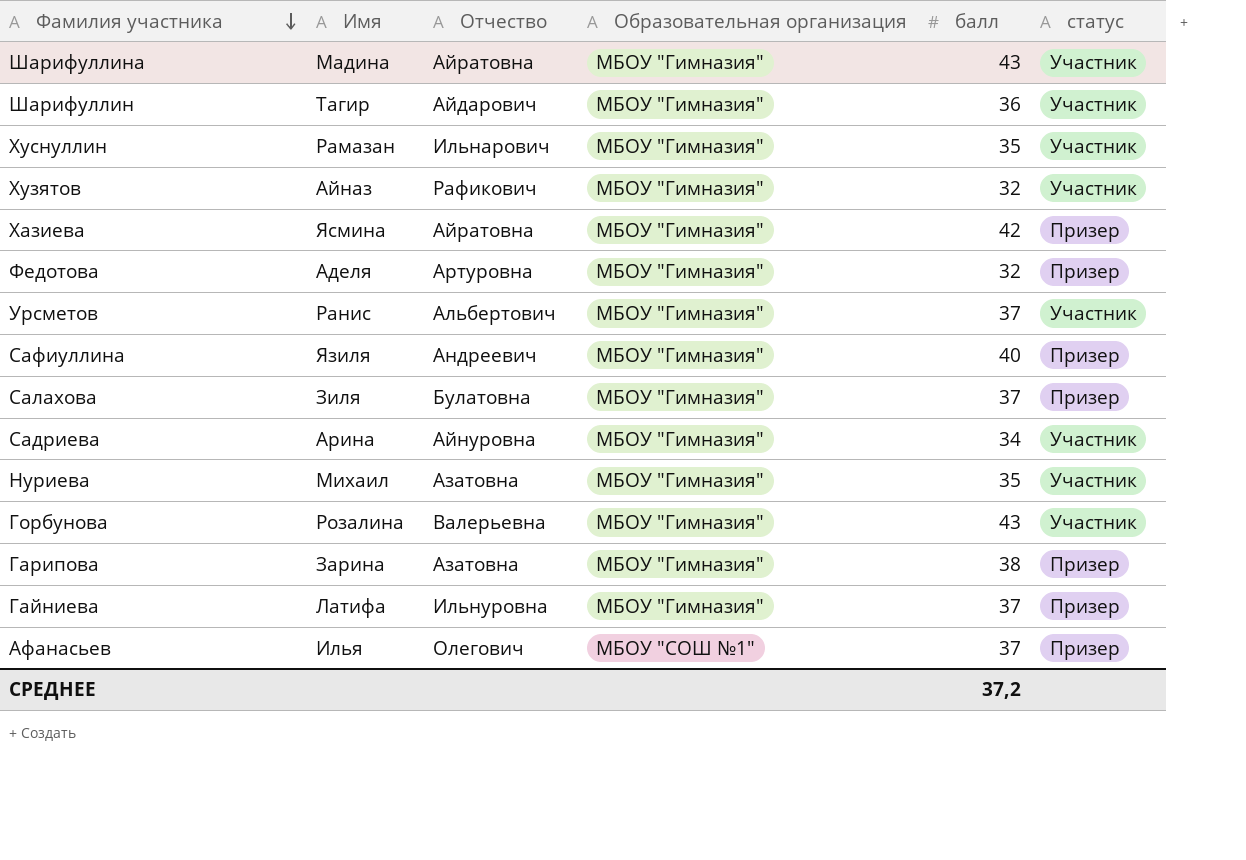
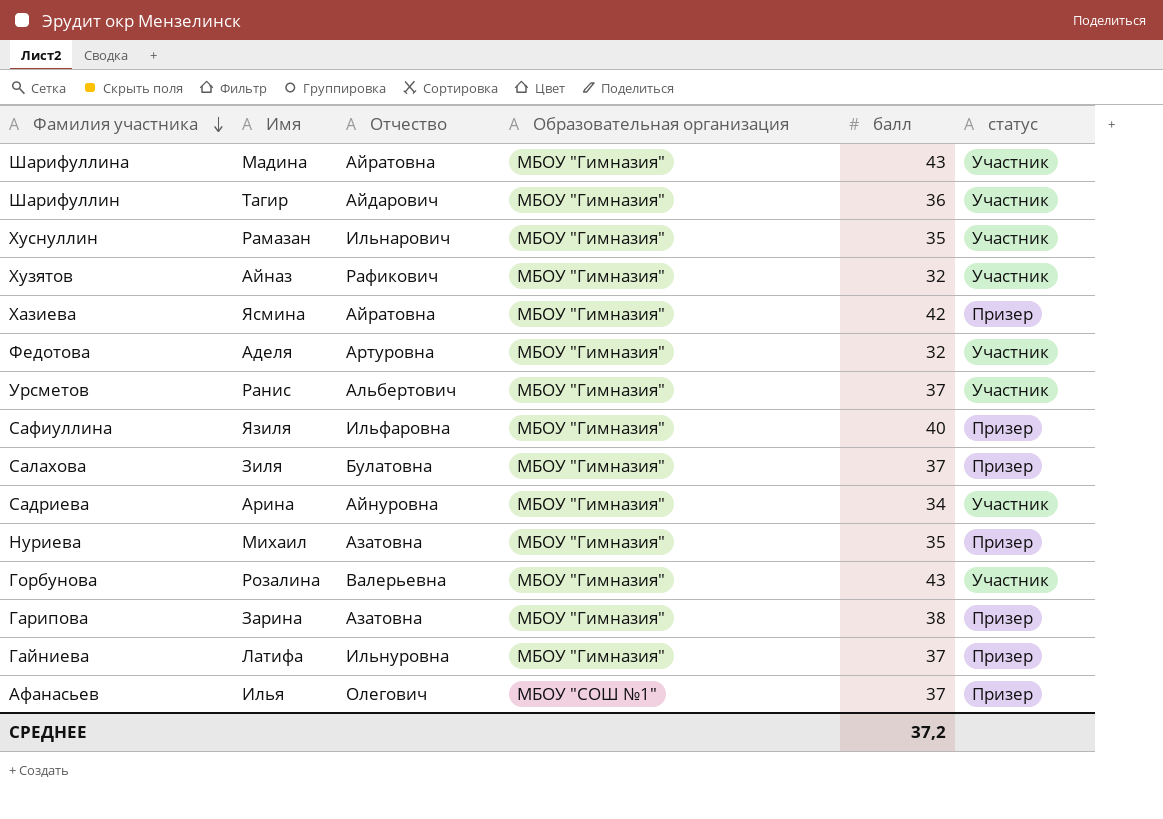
Федотова | статус: Призер -> Участник
Сафиуллина | Отчество: Андреевич -> Ильфаровна
Нуриева | статус: Участник -> Призер

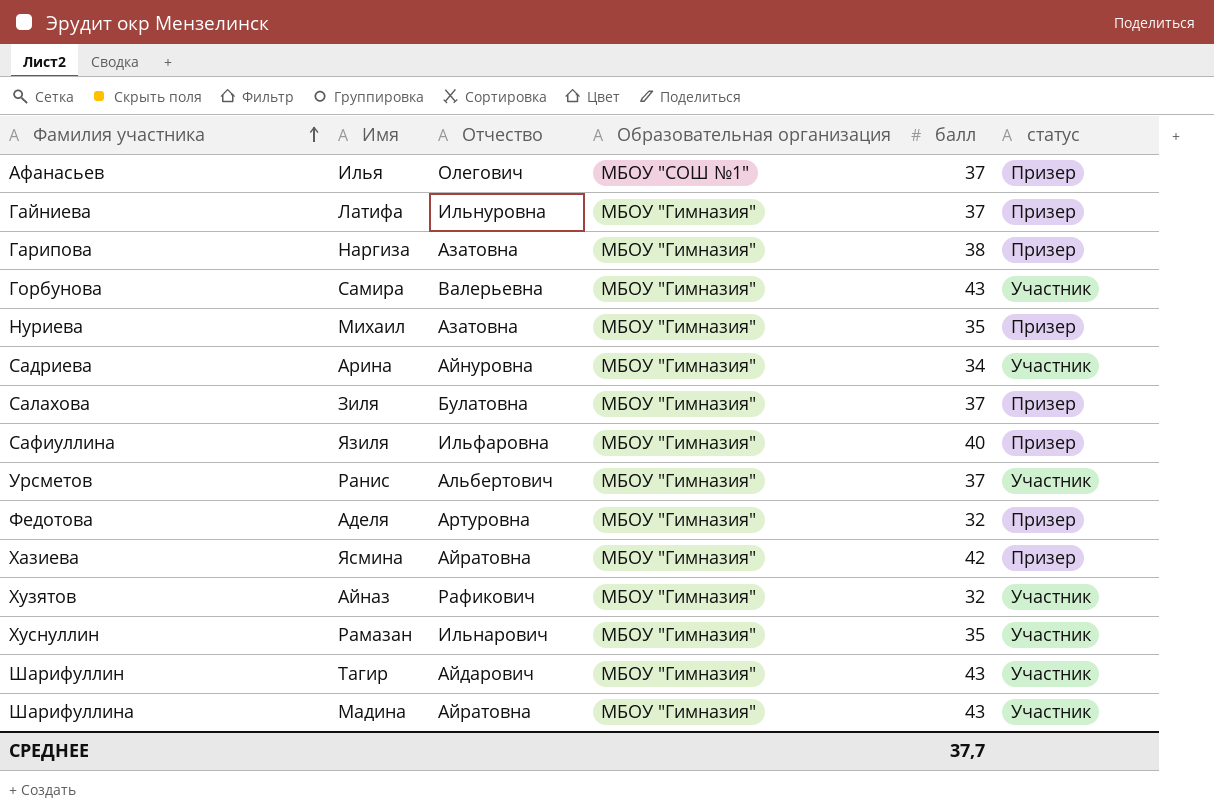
row order: Фамилия участника descending -> Фамилия участника ascending
Гарипова | Имя: Зарина -> Наргиза
Горбунова | Имя: Розалина -> Самира
Федотова | статус: Участник -> Призер
Шарифуллин | балл: 36 -> 43
СРЕДНЕЕ | балл: 37,2 -> 37,7

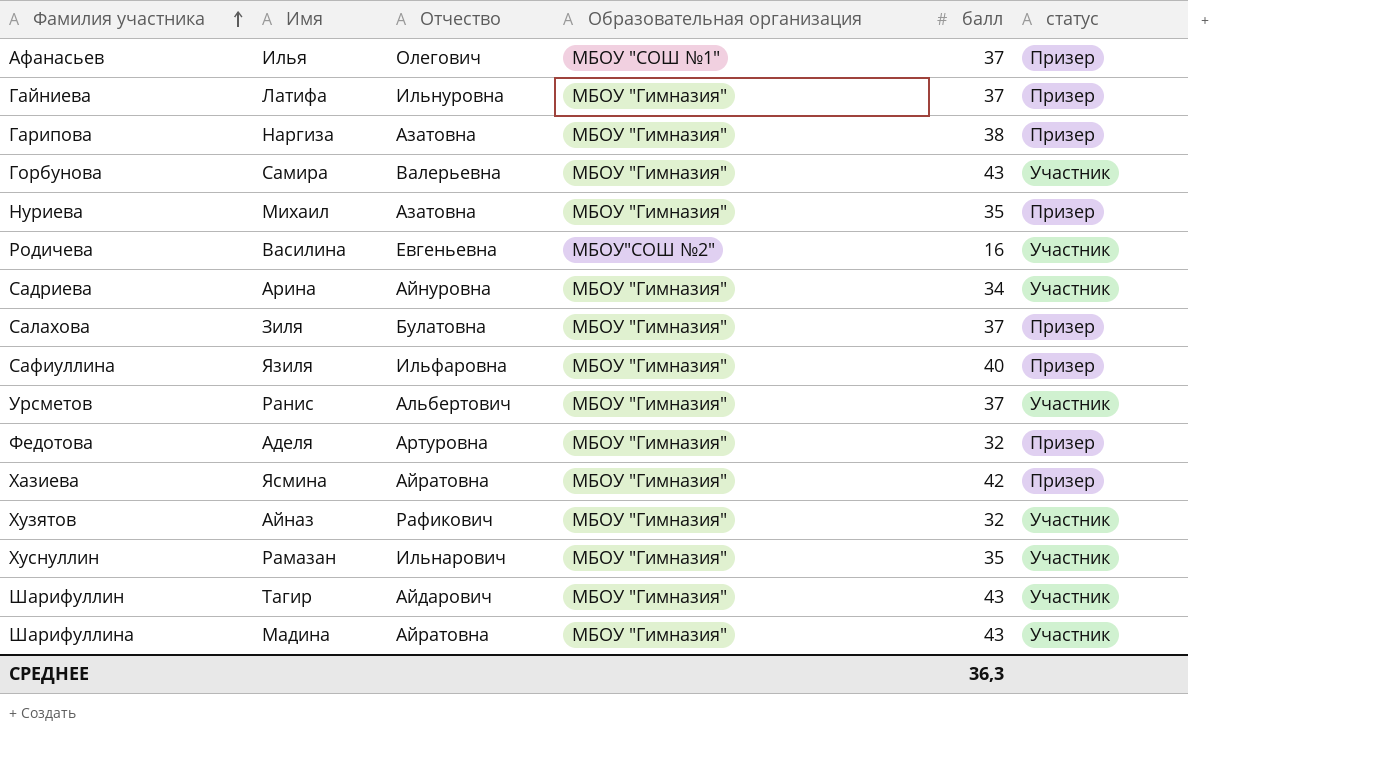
row Родичева: none -> Василина | Евгеньевна | МБОУ"СОШ №2" | 16 | Участник
СРЕДНЕЕ | балл: 37,7 -> 36,3

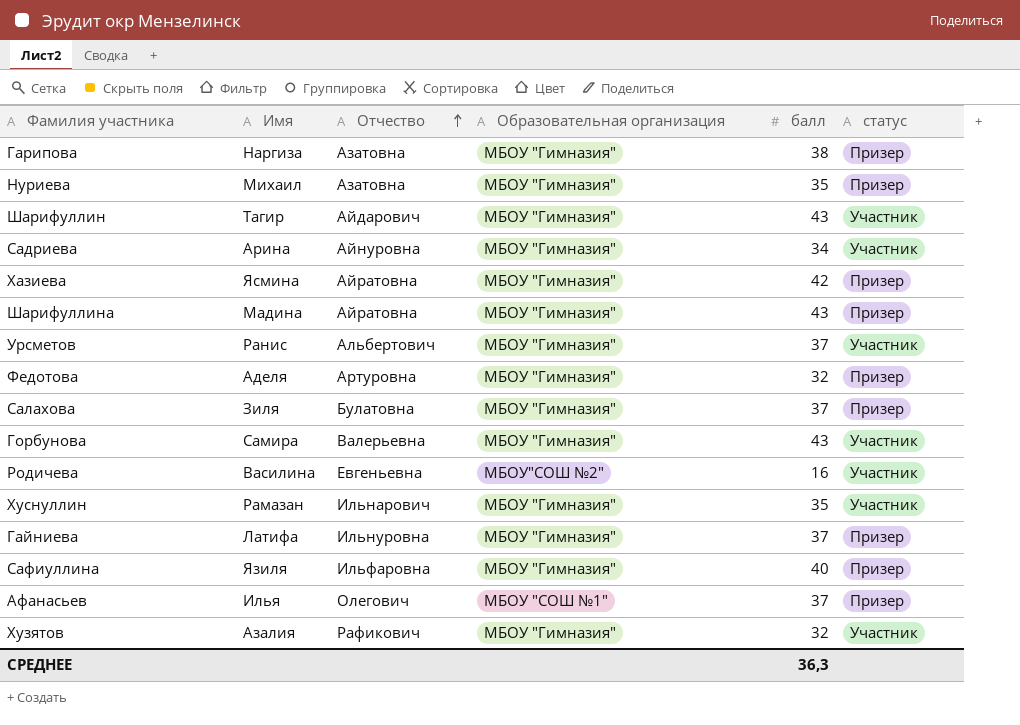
row order: Фамилия участника ascending -> Отчество ascending
Шарифуллина | статус: Участник -> Призер
Хузятов | Имя: Айназ -> Азалия

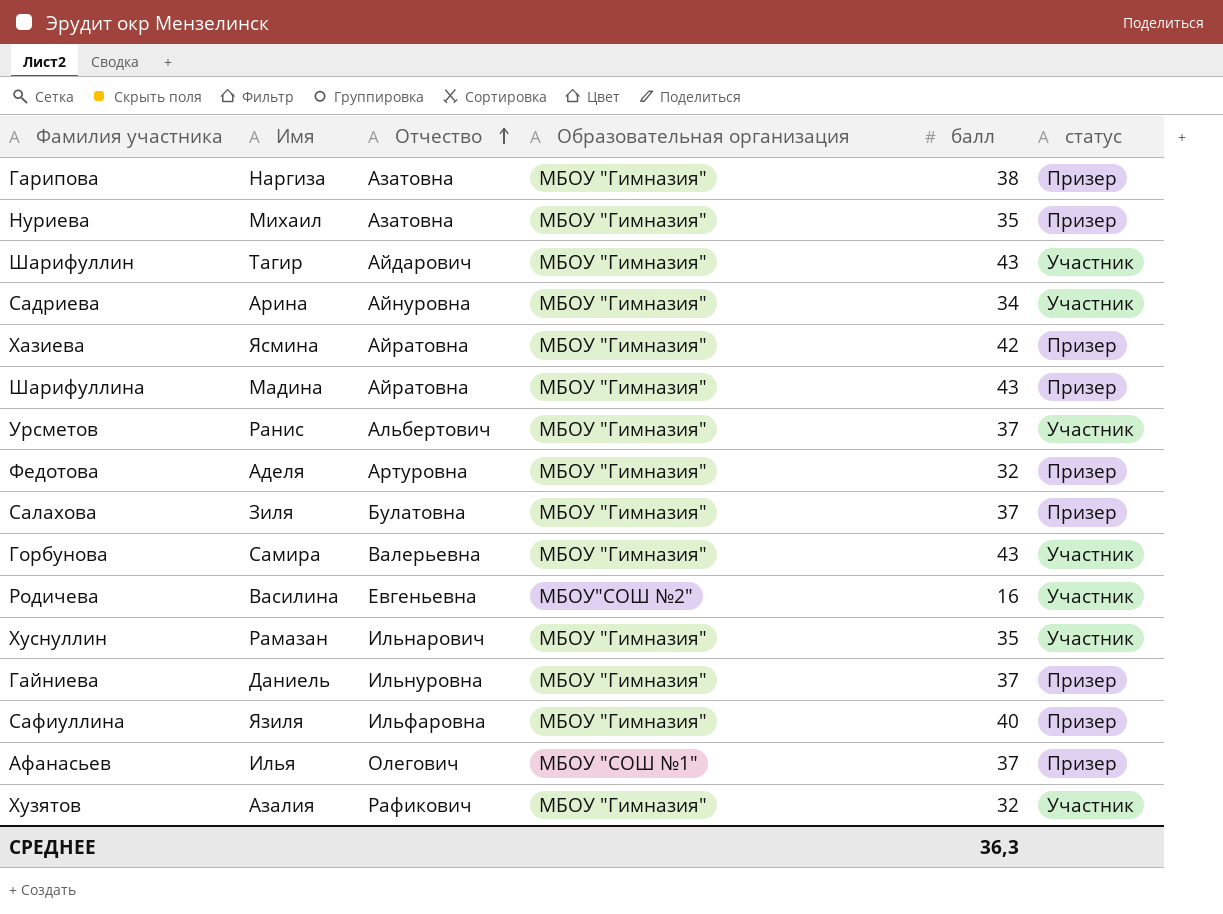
Гайниева | Имя: Латифа -> Даниель

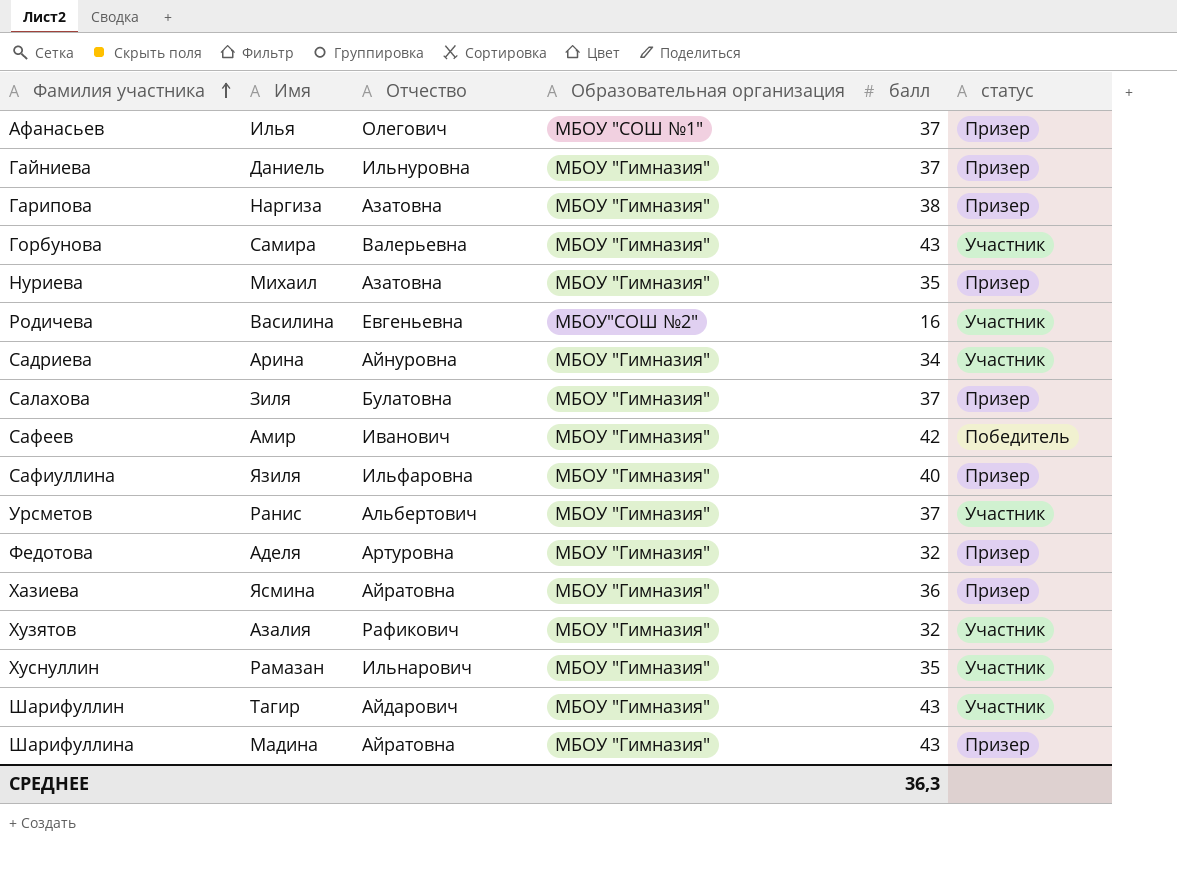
row order: Отчество ascending -> Фамилия участника ascending
row Сафеев: none -> Амир | Иванович | МБОУ "Гимназия" | 42 | Победитель
Хазиева | балл: 42 -> 36

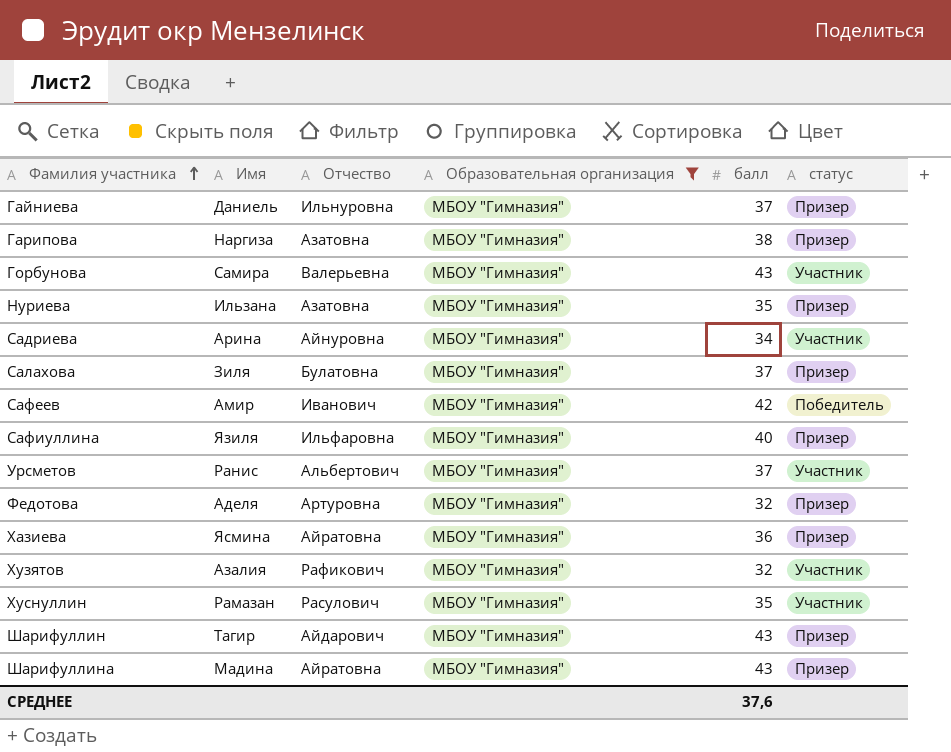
filter: none -> Образовательная организация = МБОУ "Гимназия"
Нуриева | Имя: Михаил -> Ильзана
Хуснуллин | Отчество: Ильнарович -> Расулович
Шарифуллин | статус: Участник -> Призер
СРЕДНЕЕ | балл: 36,3 -> 37,6

